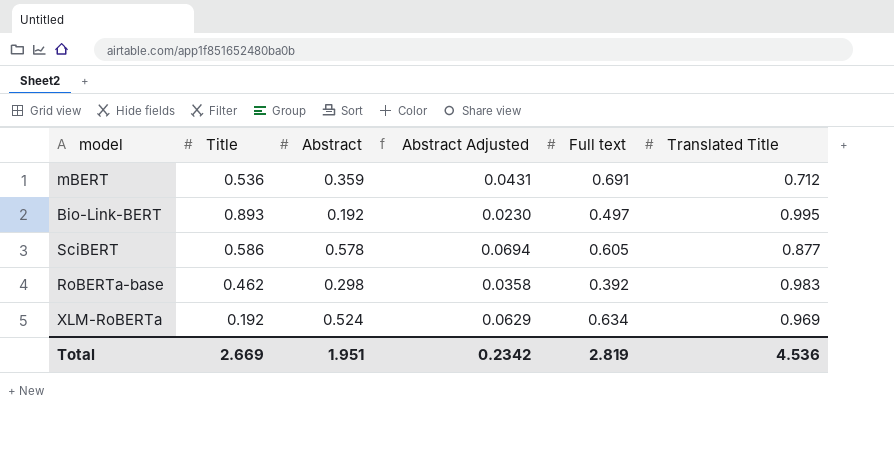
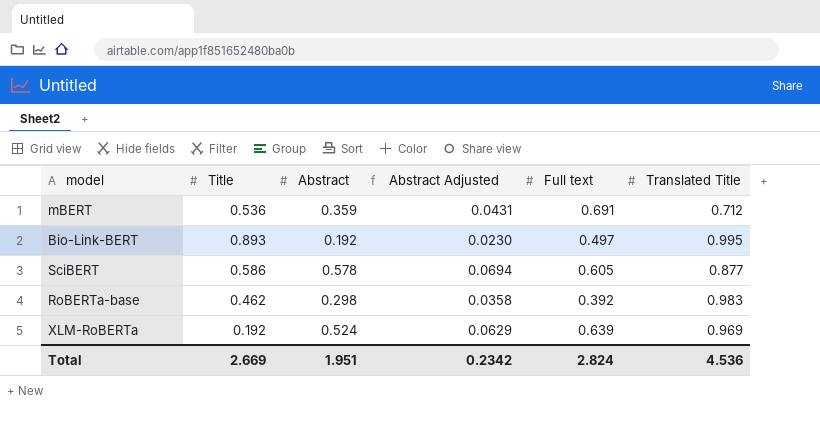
XLM-RoBERTa | Full text: 0.634 -> 0.639
Total | Full text: 2.819 -> 2.824

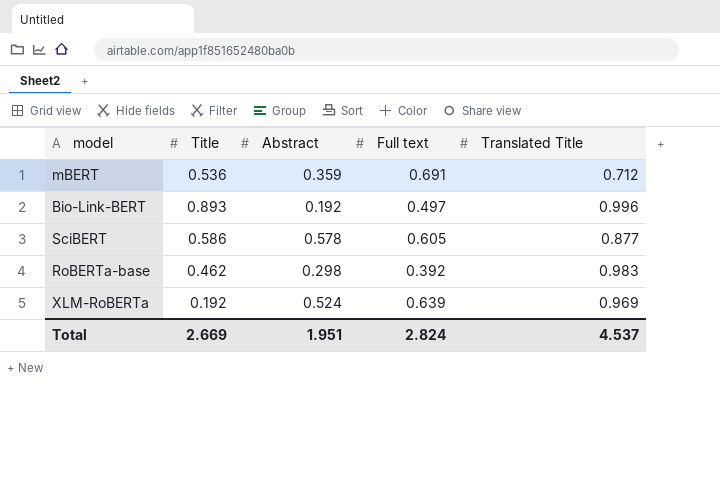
column Abstract Adjusted | formula: [Abstract] * 0.12 -> none
Bio-Link-BERT | Translated Title: 0.995 -> 0.996
Total | Translated Title: 4.536 -> 4.537

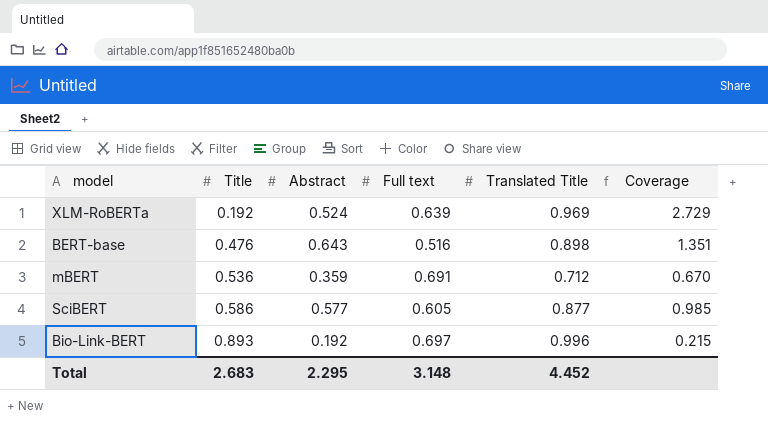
row order: none -> Title ascending
column Coverage | formula: none -> [Abstract] / [Title]
row RoBERTa-base: 0.462 | 0.298 | 0.392 | 0.983 -> none
row BERT-base: none -> 0.476 | 0.643 | 0.516 | 0.898 | 1.351
SciBERT | Abstract: 0.578 -> 0.577
Bio-Link-BERT | Full text: 0.497 -> 0.697
Total | Title: 2.669 -> 2.683
Total | Abstract: 1.951 -> 2.295
Total | Full text: 2.824 -> 3.148
Total | Translated Title: 4.537 -> 4.452

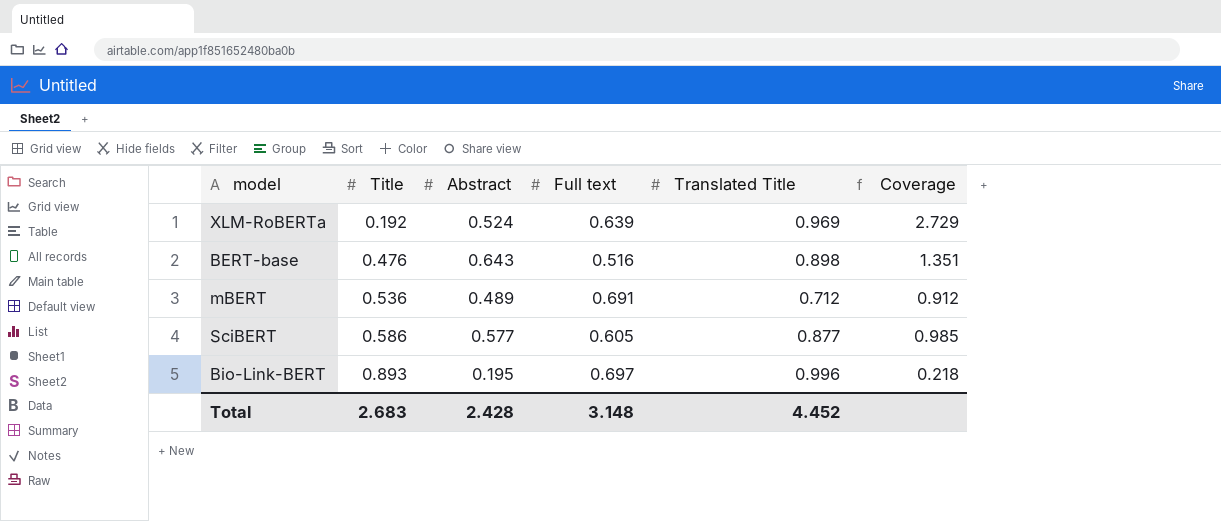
mBERT | Abstract: 0.359 -> 0.489
mBERT | Coverage: 0.670 -> 0.912
Bio-Link-BERT | Abstract: 0.192 -> 0.195
Bio-Link-BERT | Coverage: 0.215 -> 0.218
Total | Abstract: 2.295 -> 2.428

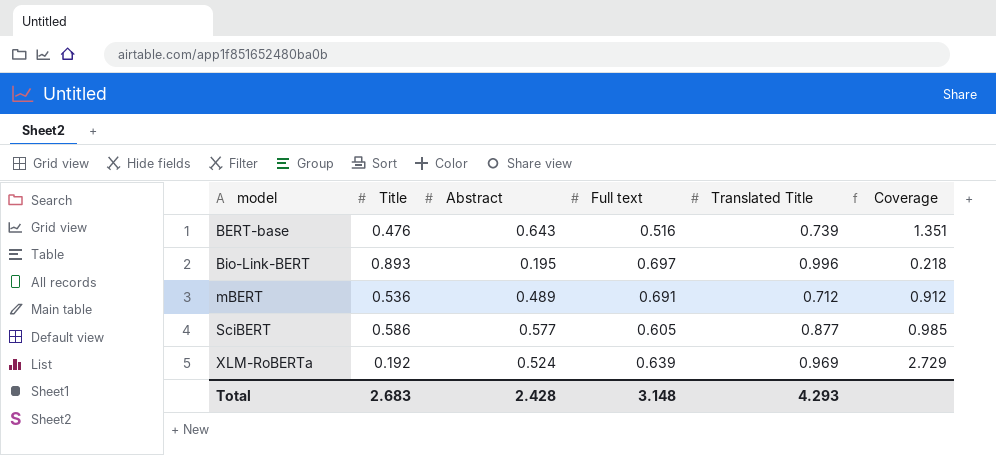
row order: Title ascending -> model ascending
BERT-base | Translated Title: 0.898 -> 0.739
Total | Translated Title: 4.452 -> 4.293

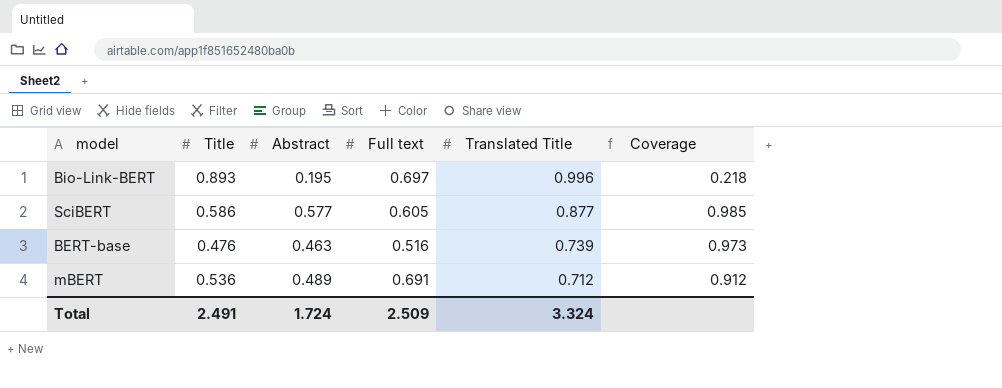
row order: model ascending -> Translated Title descending
row XLM-RoBERTa: 0.192 | 0.524 | 0.639 | 0.969 | 2.729 -> none
BERT-base | Abstract: 0.643 -> 0.463
BERT-base | Coverage: 1.351 -> 0.973
Total | Title: 2.683 -> 2.491
Total | Abstract: 2.428 -> 1.724
Total | Full text: 3.148 -> 2.509
Total | Translated Title: 4.293 -> 3.324

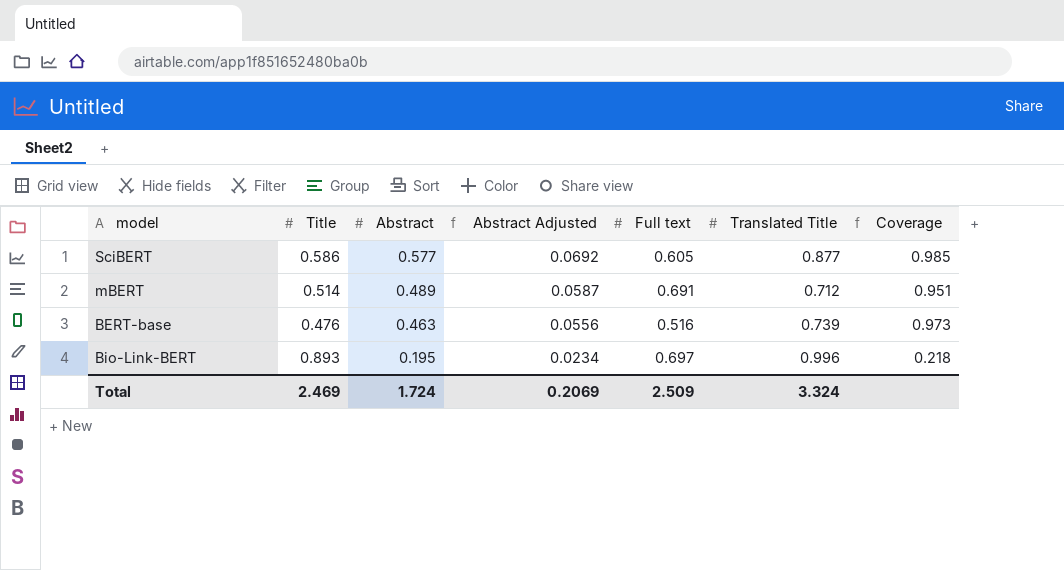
row order: Translated Title descending -> Abstract descending
column Abstract Adjusted | formula: none -> [Abstract] * 0.12
mBERT | Title: 0.536 -> 0.514
mBERT | Coverage: 0.912 -> 0.951
Total | Title: 2.491 -> 2.469

